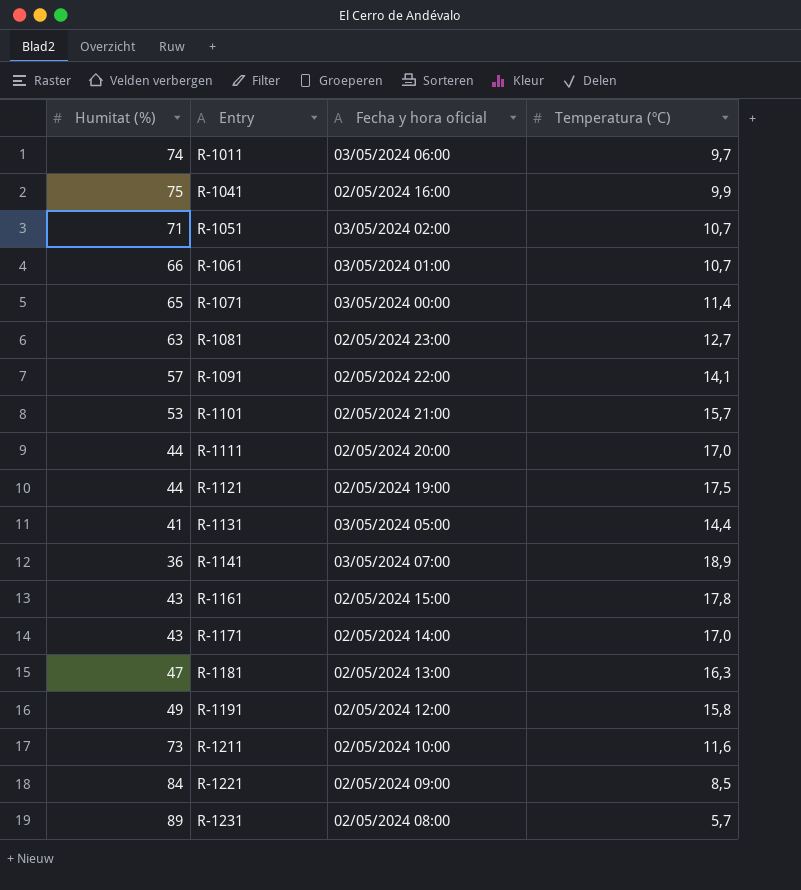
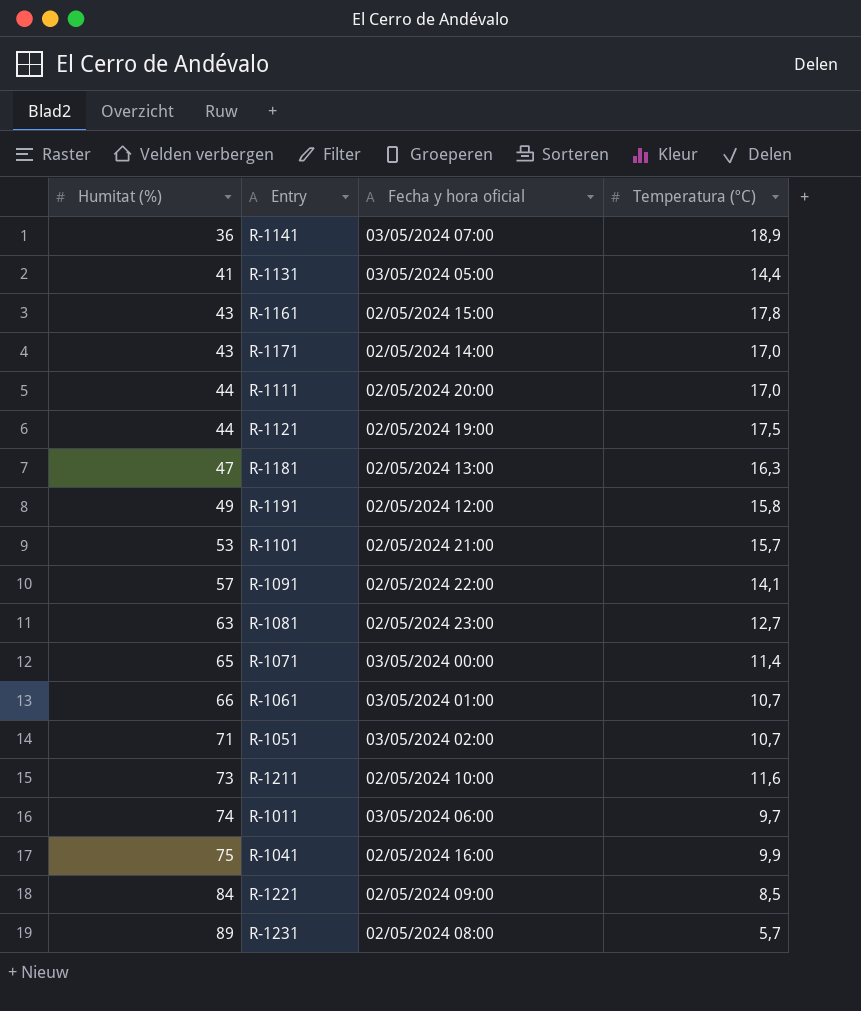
row order: Entry ascending -> Humitat (%) ascending

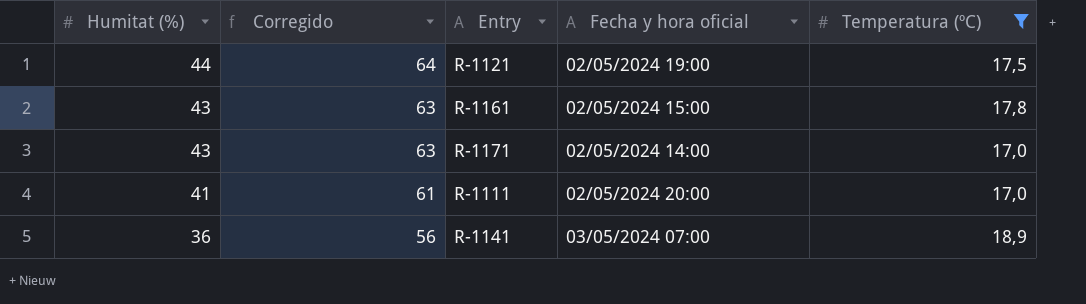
filter: none -> Temperatura (ºC) >= 17,0
row order: Humitat (%) ascending -> Humitat (%) descending
column Corregido | formula: none -> [Humitat (%)] + 20
R-1111 | Humitat (%): 44 -> 41

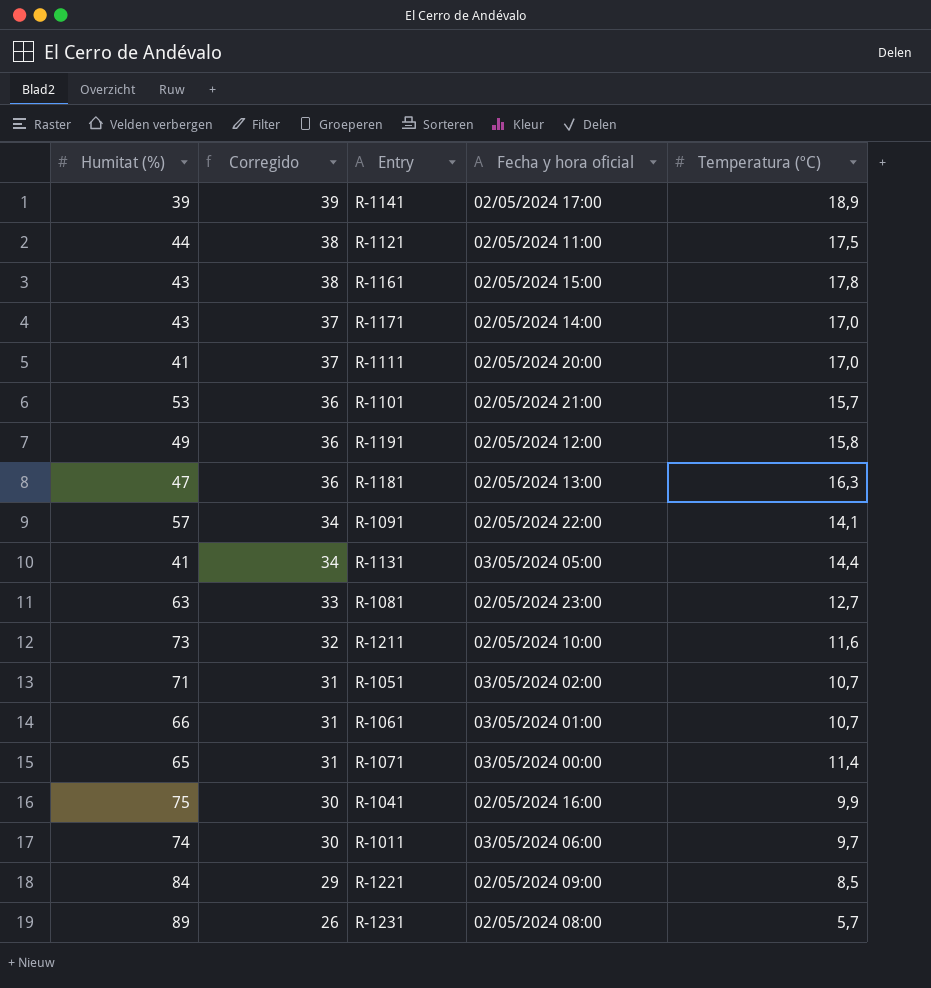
filter: Temperatura (ºC) >= 17,0 -> none
row order: Humitat (%) descending -> Corregido descending
column Corregido | formula: [Humitat (%)] + 20 -> [Temperatura (ºC)] + 20
R-1141 | Humitat (%): 36 -> 39
R-1141 | Fecha y hora oficial: 03/05/2024 07:00 -> 02/05/2024 17:00
R-1121 | Fecha y hora oficial: 02/05/2024 19:00 -> 02/05/2024 11:00

